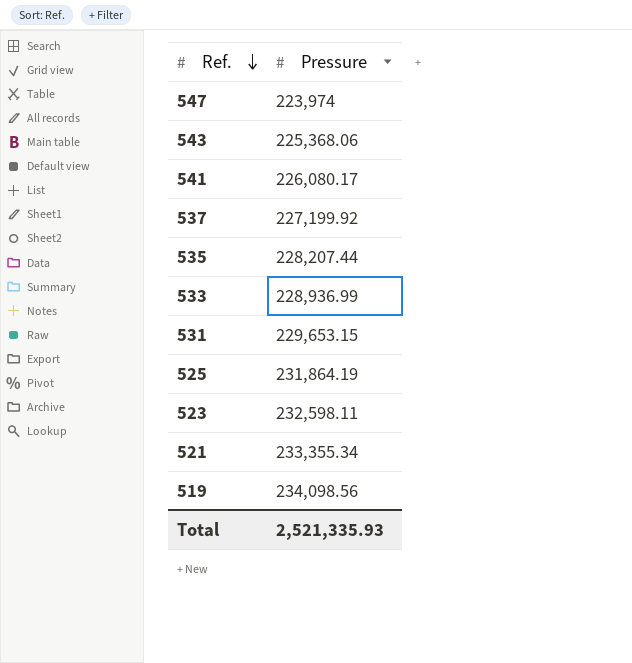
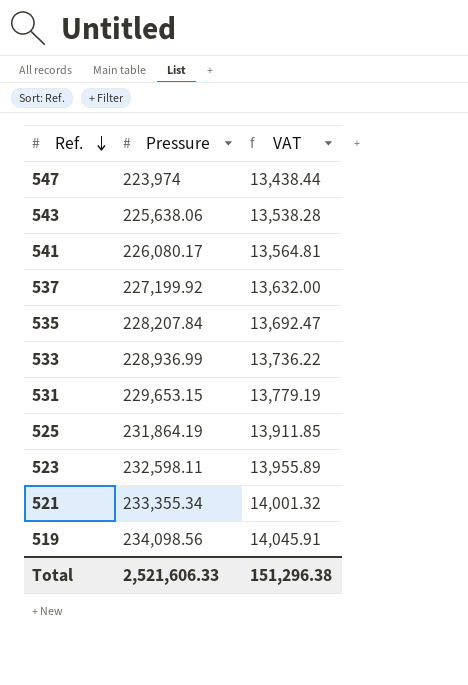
column VAT | formula: none -> [Pressure] * 0.06
543 | Pressure: 225,368.06 -> 225,638.06
535 | Pressure: 228,207.44 -> 228,207.84
Total | Pressure: 2,521,335.93 -> 2,521,606.33

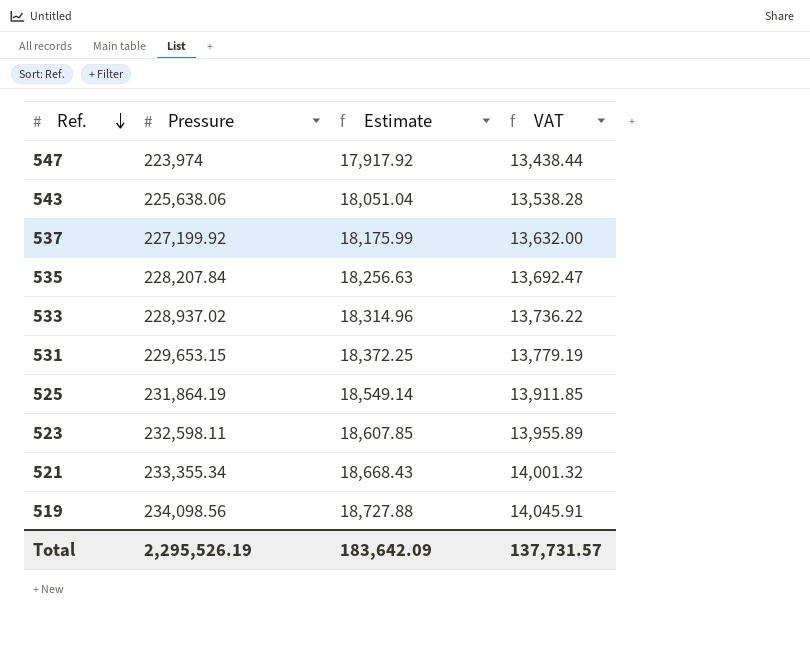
column Estimate | formula: none -> [Pressure] * 0.08
row 541: 226,080.17 | 13,564.81 -> none
533 | Pressure: 228,936.99 -> 228,937.02
Total | Pressure: 2,521,606.33 -> 2,295,526.19
Total | VAT: 151,296.38 -> 137,731.57

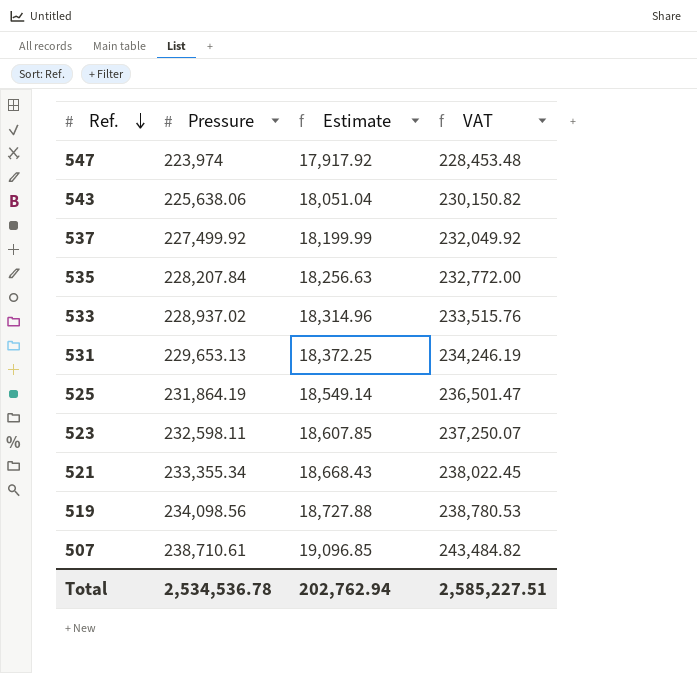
column VAT | formula: [Pressure] * 0.06 -> [Pressure] * 1.02
537 | Pressure: 227,199.92 -> 227,499.92
537 | Estimate: 18,175.99 -> 18,199.99
531 | Pressure: 229,653.15 -> 229,653.13
row 507: none -> 238,710.61 | 19,096.85 | 243,484.82
Total | Pressure: 2,295,526.19 -> 2,534,536.78
Total | Estimate: 183,642.09 -> 202,762.94
Total | VAT: 137,731.57 -> 2,585,227.51

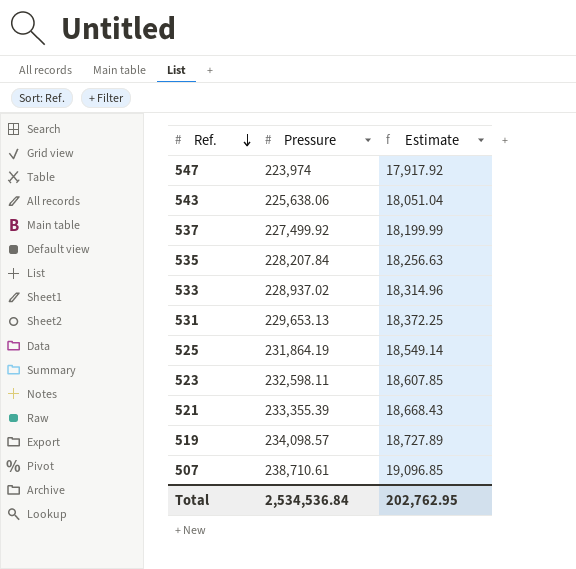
column VAT | formula: [Pressure] * 1.02 -> none
521 | Pressure: 233,355.34 -> 233,355.39
519 | Pressure: 234,098.56 -> 234,098.57
519 | Estimate: 18,727.88 -> 18,727.89
Total | Pressure: 2,534,536.78 -> 2,534,536.84
Total | Estimate: 202,762.94 -> 202,762.95

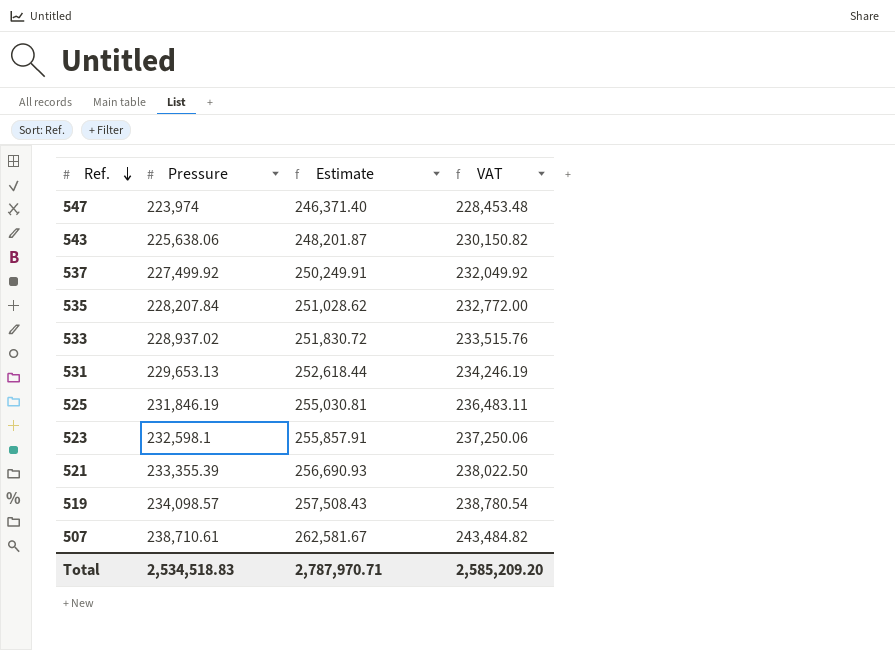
column Estimate | formula: [Pressure] * 0.08 -> [Pressure] * 1.1
column VAT | formula: none -> [Pressure] * 1.02
525 | Pressure: 231,864.19 -> 231,846.19
523 | Pressure: 232,598.11 -> 232,598.1
Total | Pressure: 2,534,536.84 -> 2,534,518.83
Total | Estimate: 202,762.95 -> 2,787,970.71

